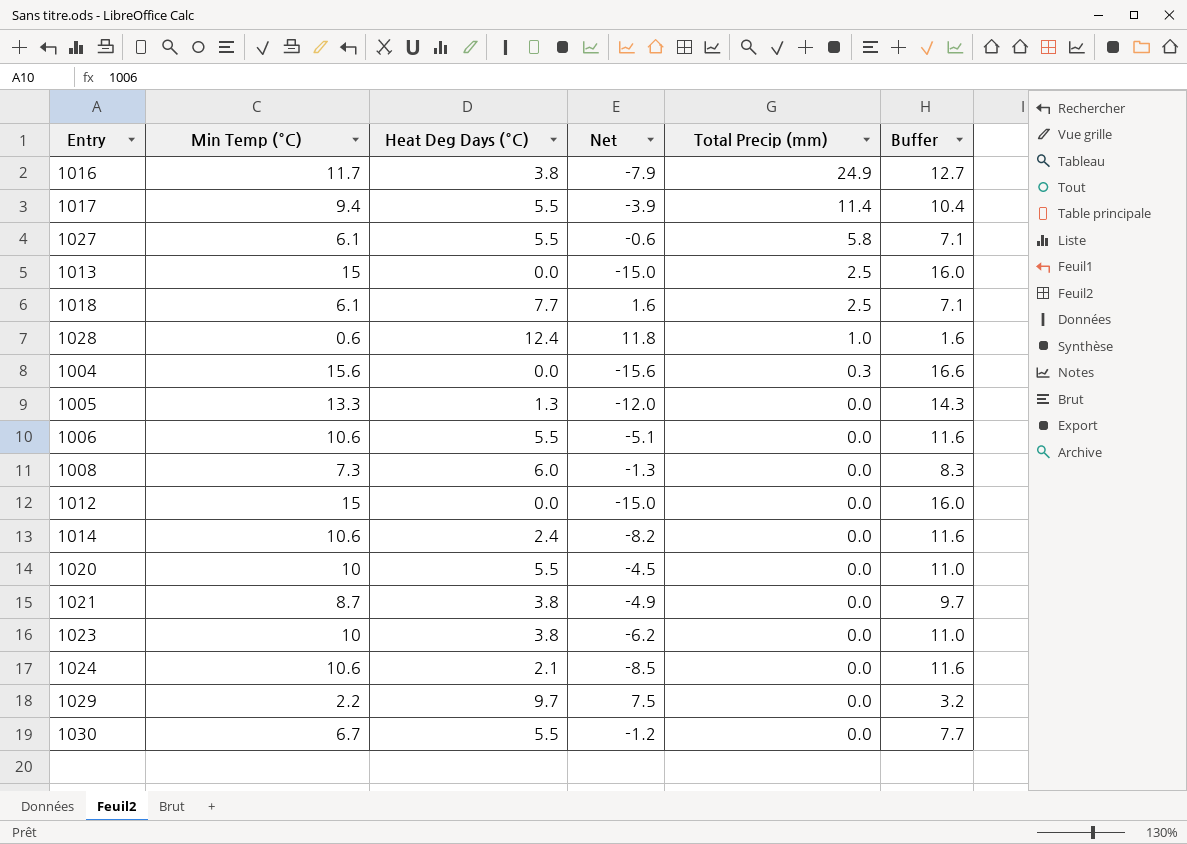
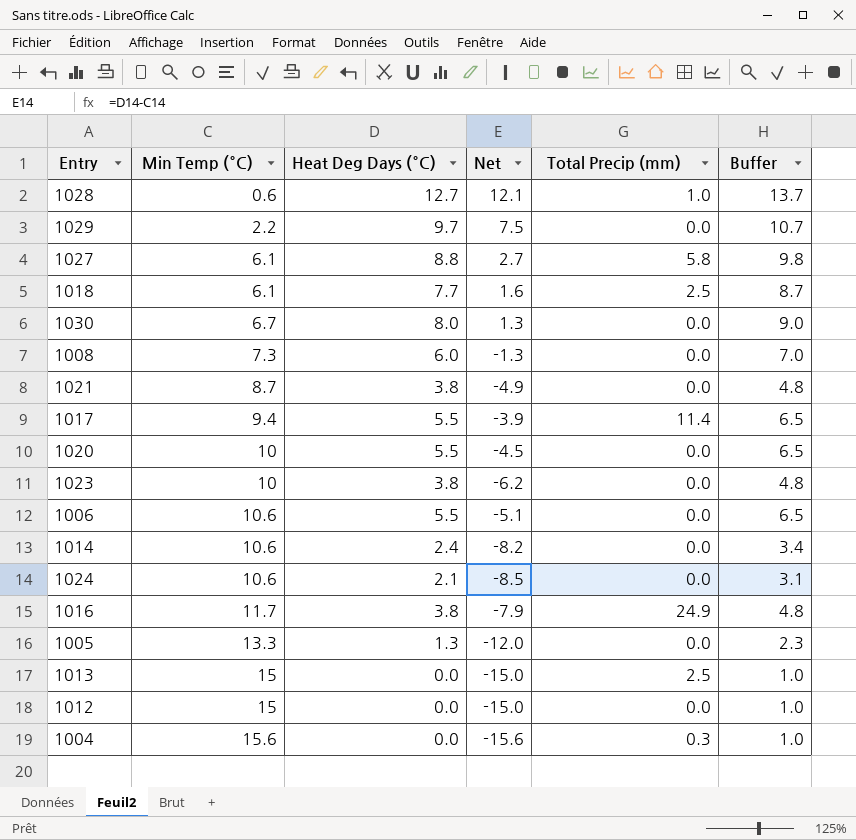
row order: Total Precip (mm) descending -> Min Temp (°C) ascending
column Buffer | formula: [Min Temp (°C)] + 1 -> [Heat Deg Days (°C)] + 1
1028 | Heat Deg Days (°C): 12.4 -> 12.7
1028 | Net: 11.8 -> 12.1
1027 | Heat Deg Days (°C): 5.5 -> 8.8
1027 | Net: -0.6 -> 2.7
1030 | Heat Deg Days (°C): 5.5 -> 8.0
1030 | Net: -1.2 -> 1.3

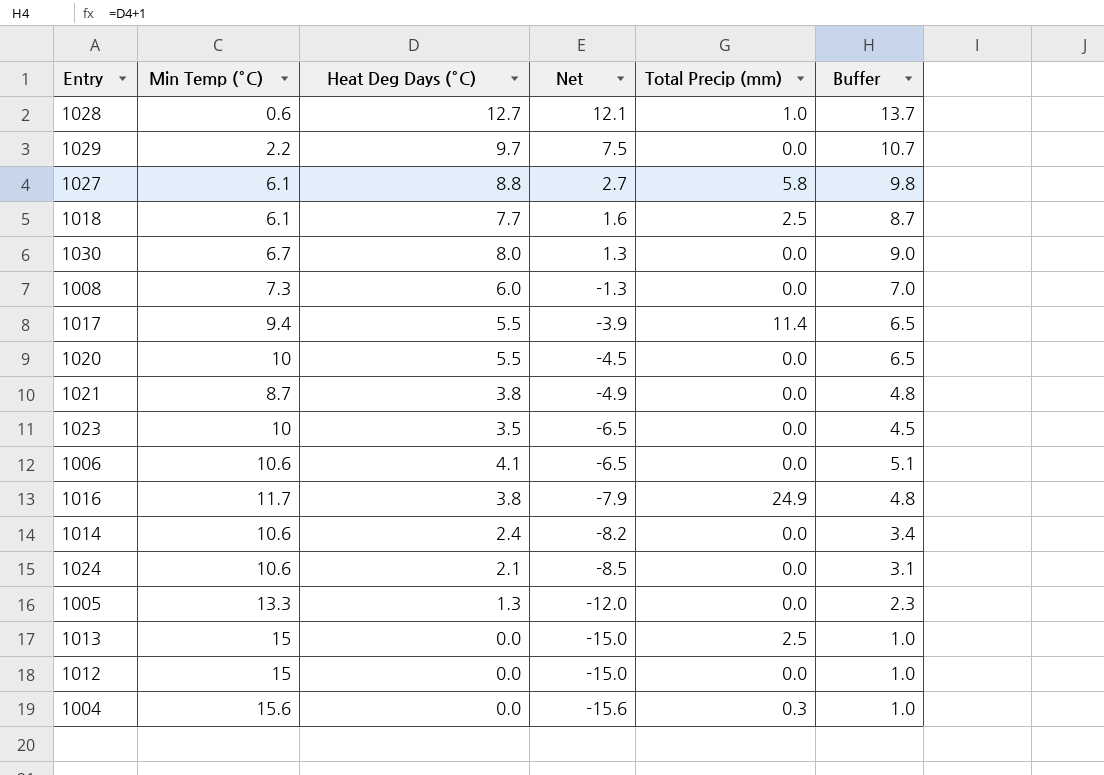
row order: Min Temp (°C) ascending -> Net descending
1023 | Heat Deg Days (°C): 3.8 -> 3.5
1023 | Net: -6.2 -> -6.5
1023 | Buffer: 4.8 -> 4.5
1006 | Heat Deg Days (°C): 5.5 -> 4.1
1006 | Net: -5.1 -> -6.5
1006 | Buffer: 6.5 -> 5.1

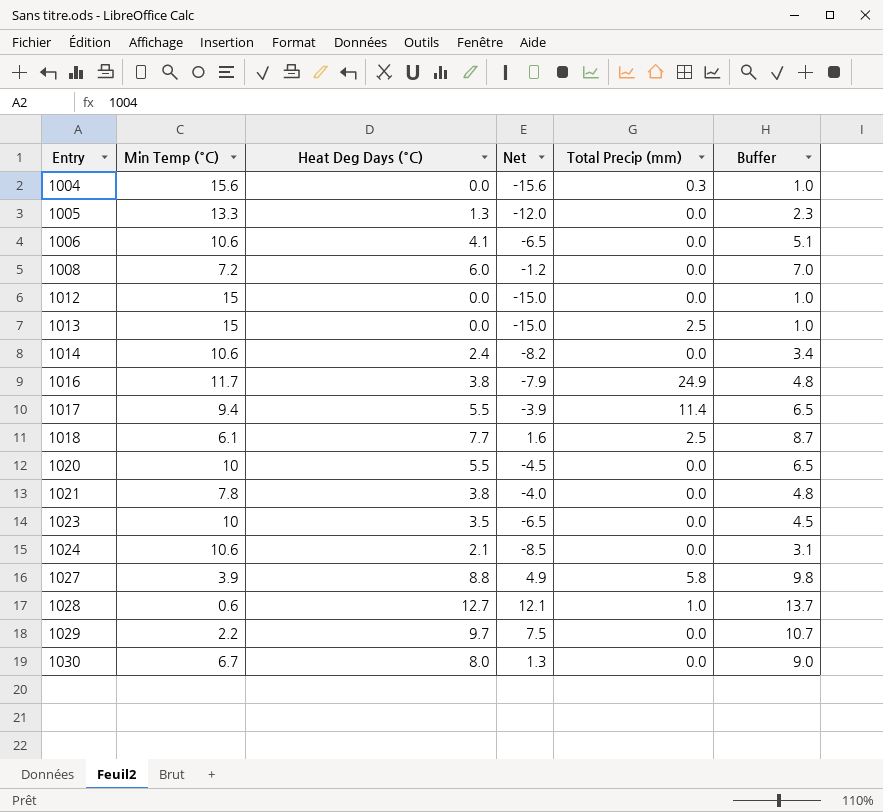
row order: Net descending -> Entry ascending
1008 | Min Temp (°C): 7.3 -> 7.2
1008 | Net: -1.3 -> -1.2
1021 | Min Temp (°C): 8.7 -> 7.8
1021 | Net: -4.9 -> -4.0
1027 | Min Temp (°C): 6.1 -> 3.9
1027 | Net: 2.7 -> 4.9

